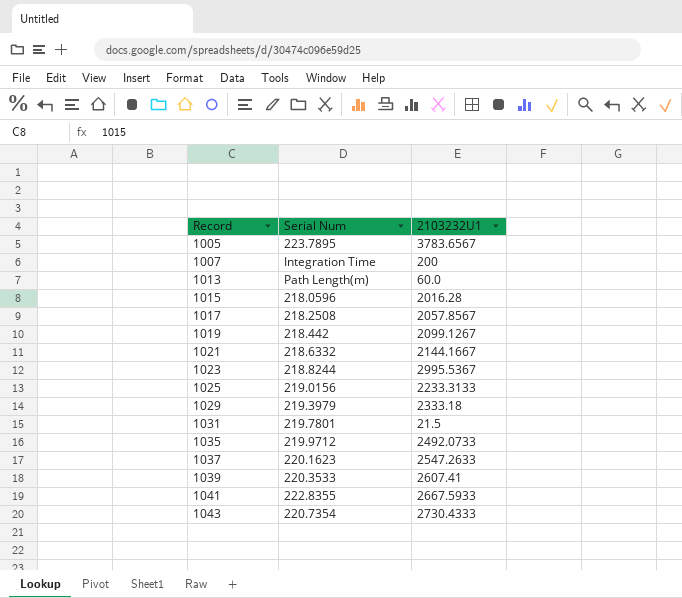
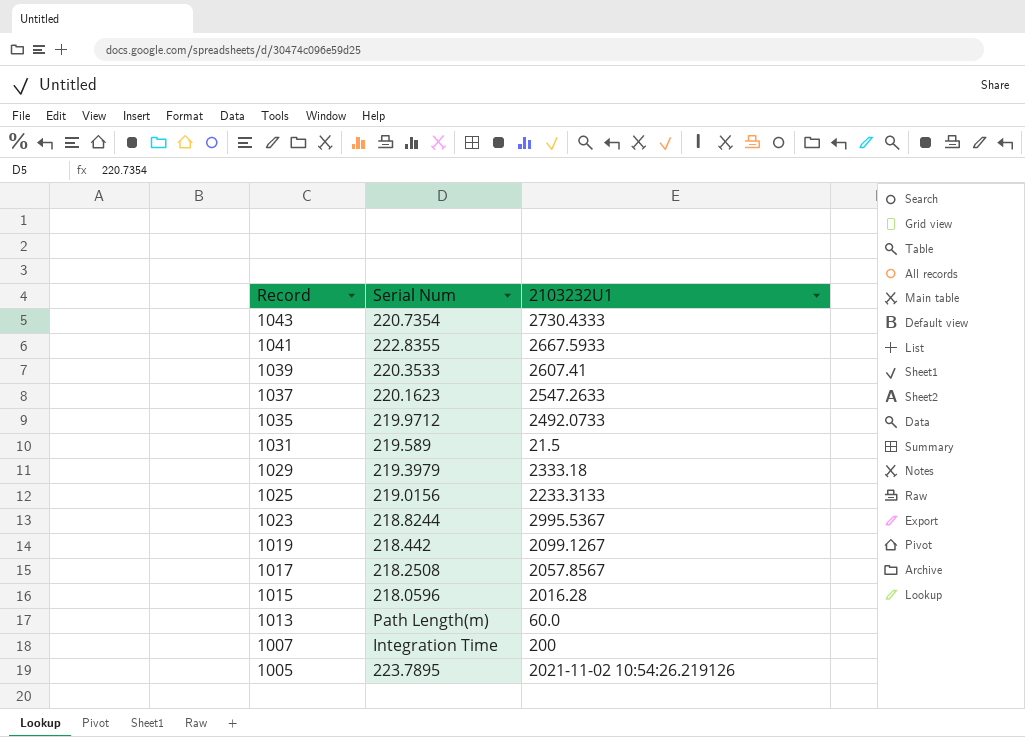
row order: Record ascending -> Record descending
row 1021: 218.6332 | 2144.1667 -> none
1031 | Serial Num: 219.7801 -> 219.589
1005 | 2103232U1: 3783.6567 -> 2021-11-02 10:54:26.219126

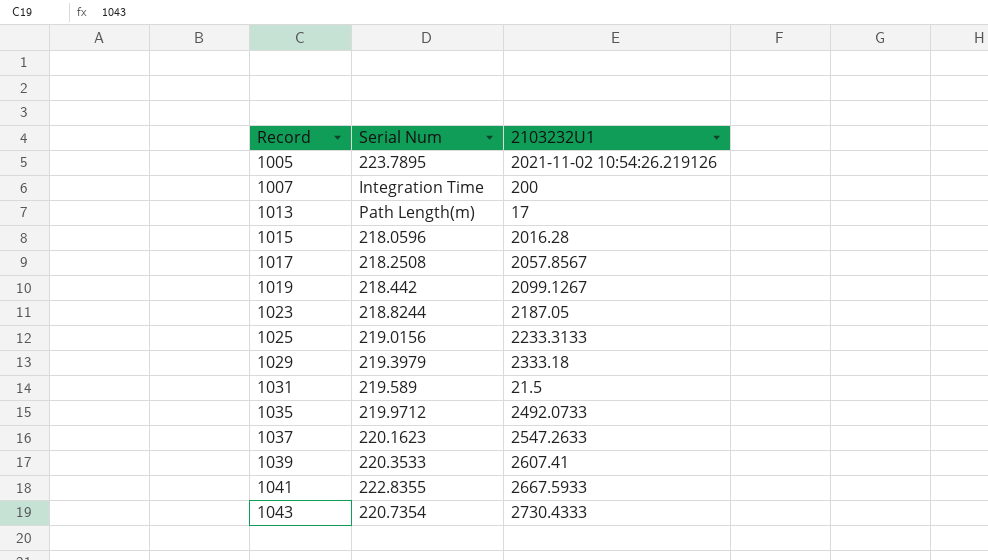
row order: Record descending -> Record ascending
1013 | 2103232U1: 60.0 -> 17
1023 | 2103232U1: 2995.5367 -> 2187.05

